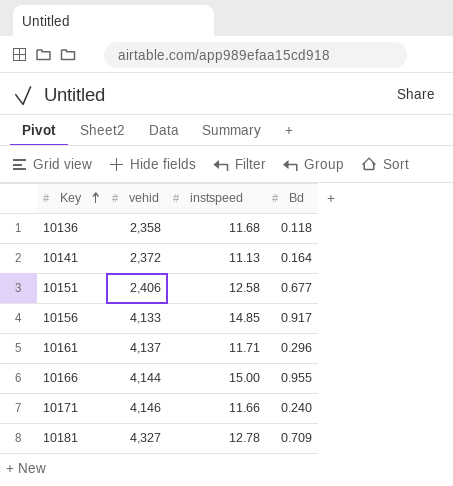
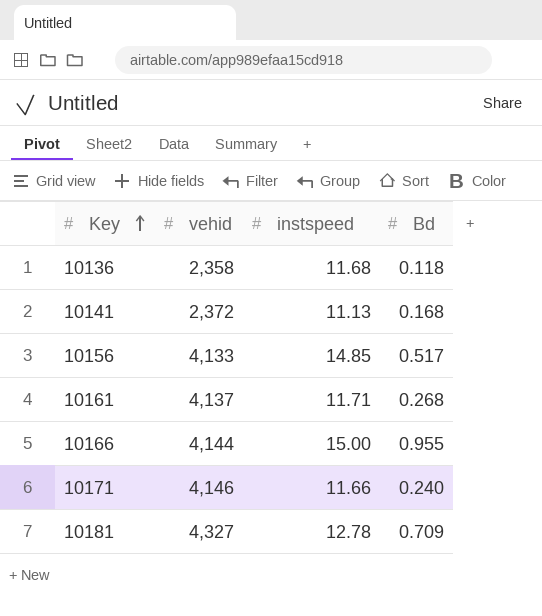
row 10151: 2,406 | 12.58 | 0.677 -> none
10141 | Bd: 0.164 -> 0.168
10156 | Bd: 0.917 -> 0.517
10161 | Bd: 0.296 -> 0.268

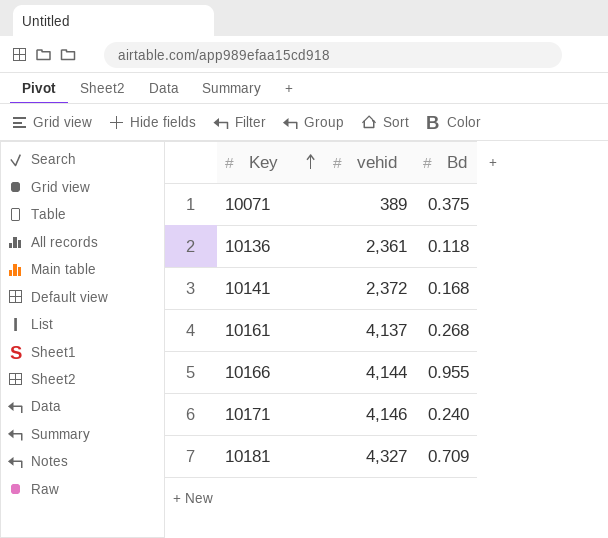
column instspeed | position: 3 -> none
row 10156: 4,133 | 14.85 | 0.517 -> none
row 10071: none -> 389 | 0.375
10136 | vehid: 2,358 -> 2,361

